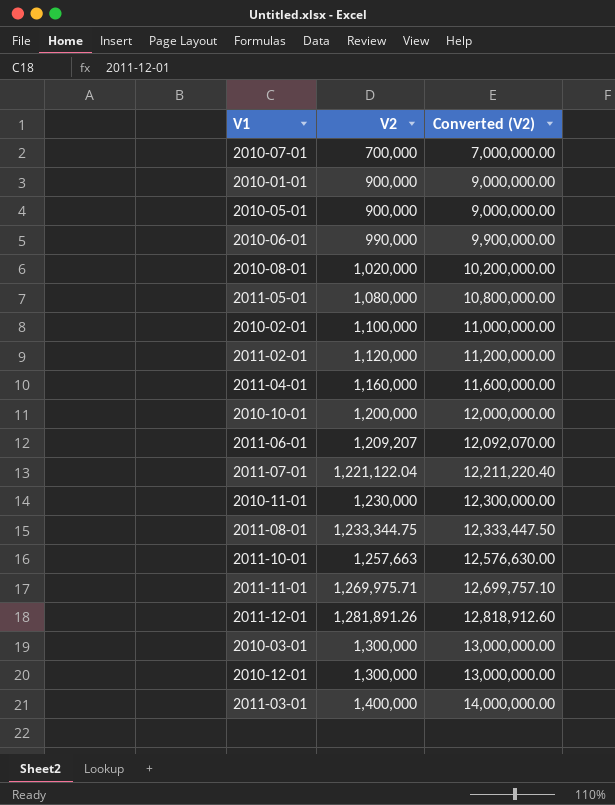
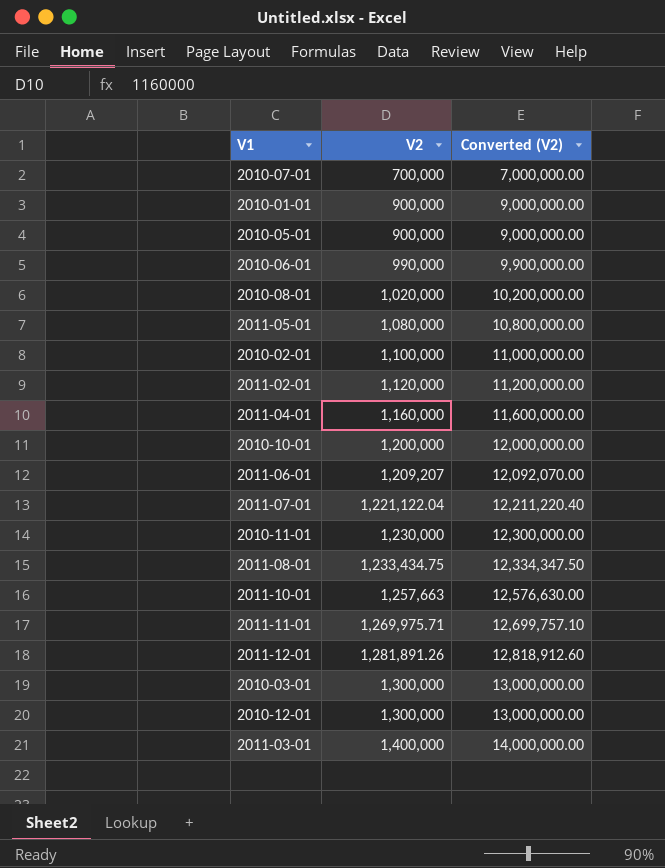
2011-08-01 | V2: 1,233,344.75 -> 1,233,434.75
2011-08-01 | Converted (V2): 12,333,447.50 -> 12,334,347.50

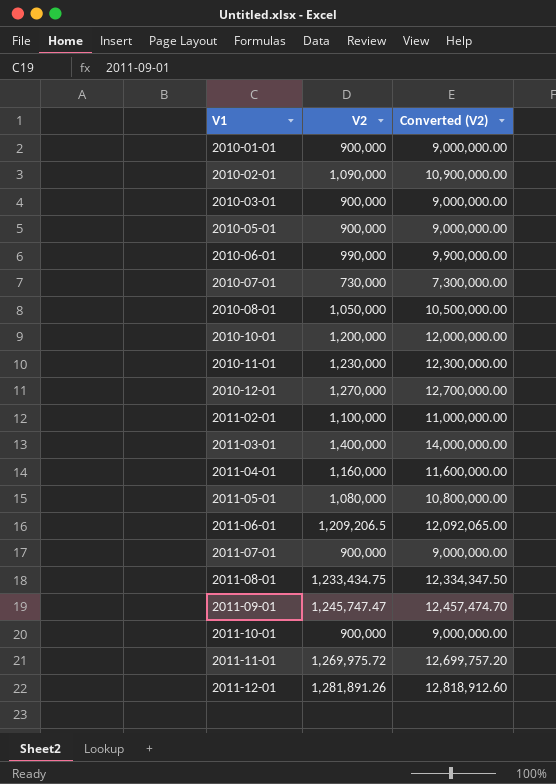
row order: V2 ascending -> V1 ascending
2010-02-01 | V2: 1,100,000 -> 1,090,000
2010-02-01 | Converted (V2): 11,000,000.00 -> 10,900,000.00
2010-03-01 | V2: 1,300,000 -> 900,000
2010-03-01 | Converted (V2): 13,000,000.00 -> 9,000,000.00
2010-07-01 | V2: 700,000 -> 730,000
2010-07-01 | Converted (V2): 7,000,000.00 -> 7,300,000.00
2010-08-01 | V2: 1,020,000 -> 1,050,000
2010-08-01 | Converted (V2): 10,200,000.00 -> 10,500,000.00
2010-12-01 | V2: 1,300,000 -> 1,270,000
2010-12-01 | Converted (V2): 13,000,000.00 -> 12,700,000.00
2011-02-01 | V2: 1,120,000 -> 1,100,000
2011-02-01 | Converted (V2): 11,200,000.00 -> 11,000,000.00
2011-06-01 | V2: 1,209,207 -> 1,209,206.5
2011-06-01 | Converted (V2): 12,092,070.00 -> 12,092,065.00
2011-07-01 | V2: 1,221,122.04 -> 900,000
2011-07-01 | Converted (V2): 12,211,220.40 -> 9,000,000.00
row 2011-09-01: none -> 1,245,747.47 | 12,457,474.70
2011-10-01 | V2: 1,257,663 -> 900,000
2011-10-01 | Converted (V2): 12,576,630.00 -> 9,000,000.00
2011-11-01 | V2: 1,269,975.71 -> 1,269,975.72
2011-11-01 | Converted (V2): 12,699,757.10 -> 12,699,757.20

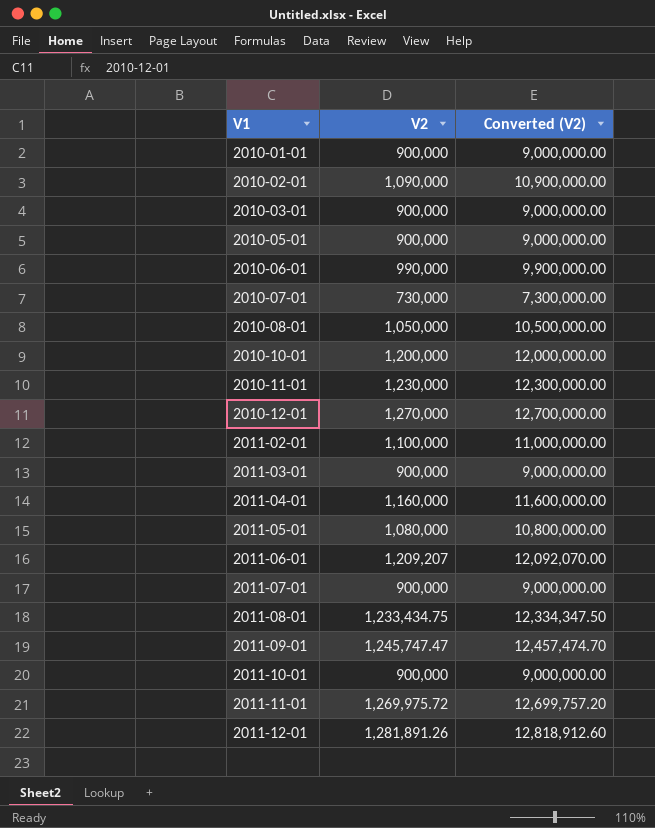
2011-03-01 | V2: 1,400,000 -> 900,000
2011-03-01 | Converted (V2): 14,000,000.00 -> 9,000,000.00
2011-06-01 | V2: 1,209,206.5 -> 1,209,207
2011-06-01 | Converted (V2): 12,092,065.00 -> 12,092,070.00

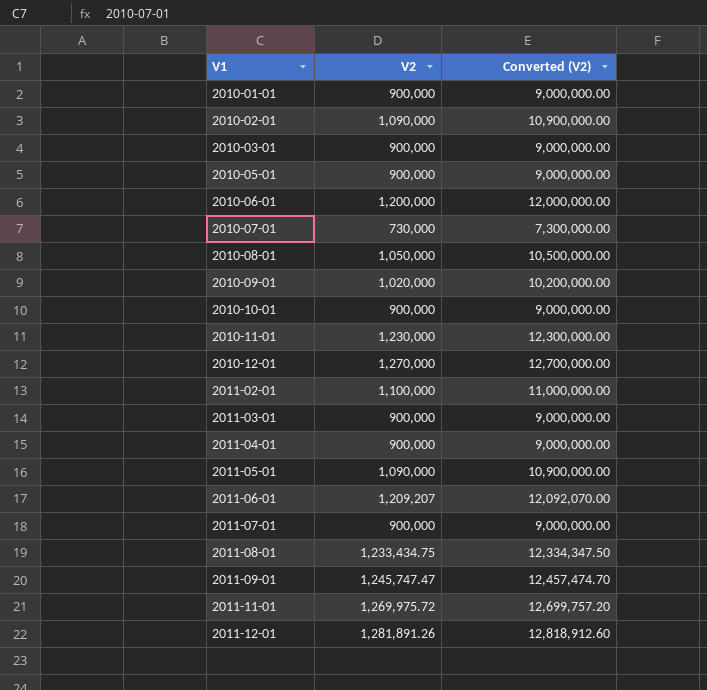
row 2011-10-01: 900,000 | 9,000,000.00 -> none
2010-06-01 | V2: 990,000 -> 1,200,000
2010-06-01 | Converted (V2): 9,900,000.00 -> 12,000,000.00
row 2010-09-01: none -> 1,020,000 | 10,200,000.00
2010-10-01 | V2: 1,200,000 -> 900,000
2010-10-01 | Converted (V2): 12,000,000.00 -> 9,000,000.00
2011-04-01 | V2: 1,160,000 -> 900,000
2011-04-01 | Converted (V2): 11,600,000.00 -> 9,000,000.00
2011-05-01 | V2: 1,080,000 -> 1,090,000
2011-05-01 | Converted (V2): 10,800,000.00 -> 10,900,000.00

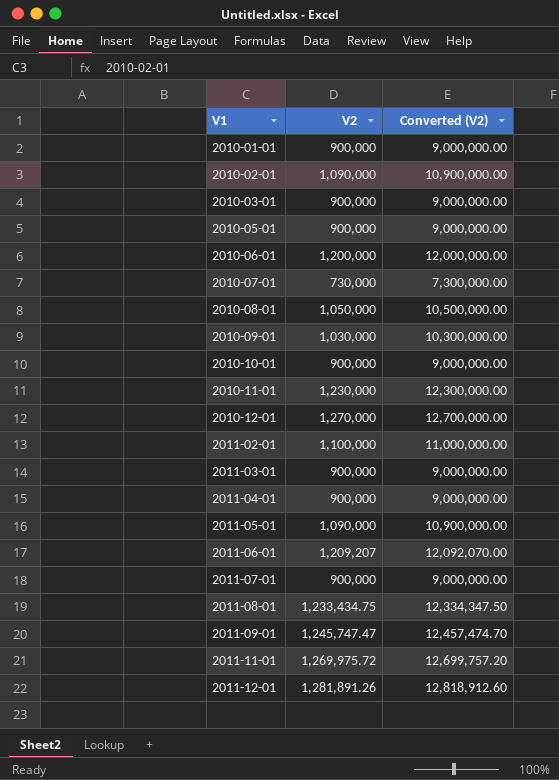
2010-09-01 | V2: 1,020,000 -> 1,030,000
2010-09-01 | Converted (V2): 10,200,000.00 -> 10,300,000.00

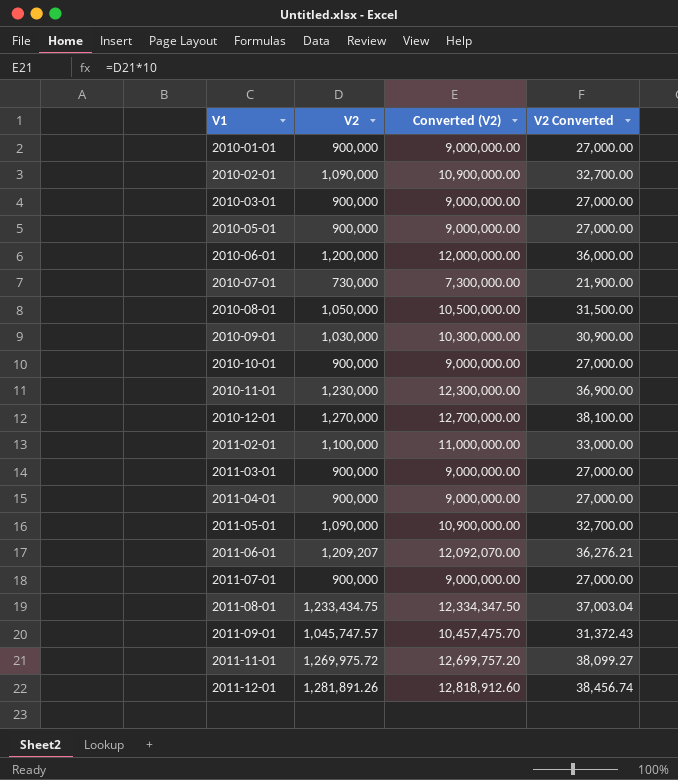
column V2 Converted | formula: none -> [V2] * 0.03
2011-09-01 | V2: 1,245,747.47 -> 1,045,747.57
2011-09-01 | Converted (V2): 12,457,474.70 -> 10,457,475.70

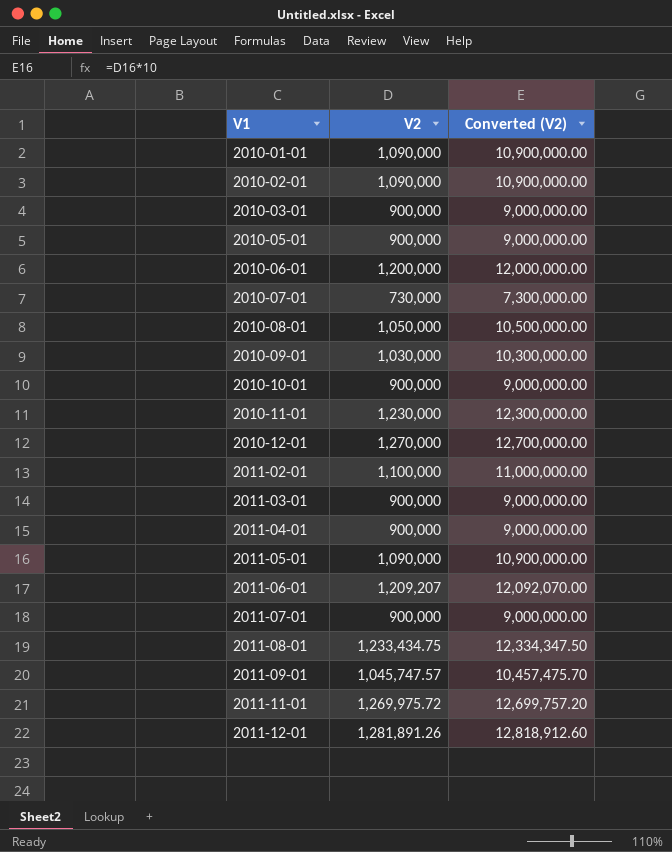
column V2 Converted | formula: [V2] * 0.03 -> none
2010-01-01 | V2: 900,000 -> 1,090,000
2010-01-01 | Converted (V2): 9,000,000.00 -> 10,900,000.00

